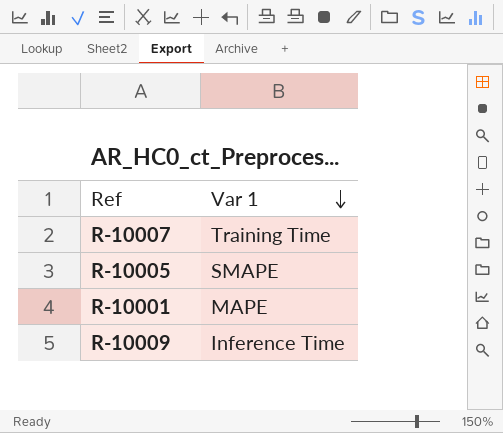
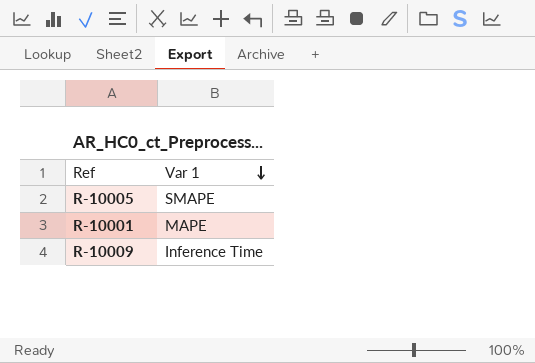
row R-10007: Training Time -> none

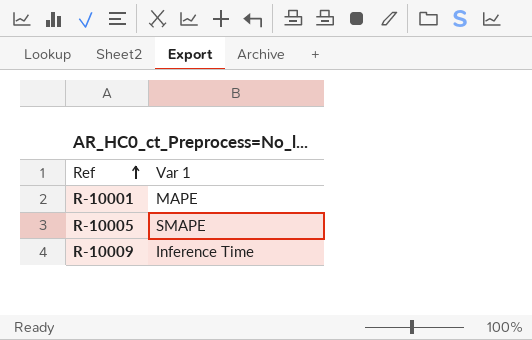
row order: Var 1 descending -> Ref ascending

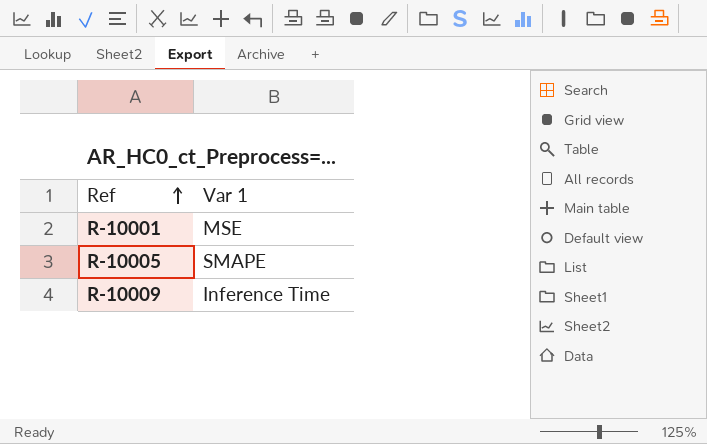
R-10001 | Var 1: MAPE -> MSE

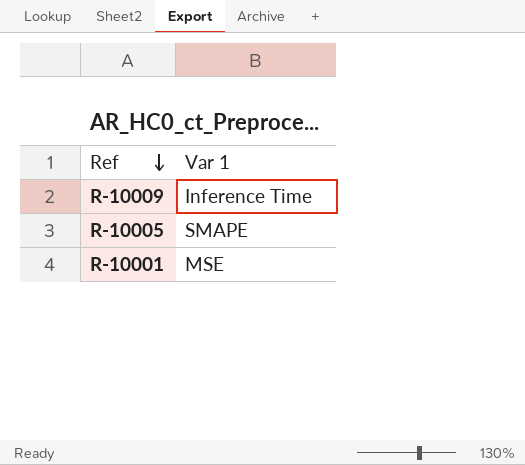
row order: Ref ascending -> Ref descending

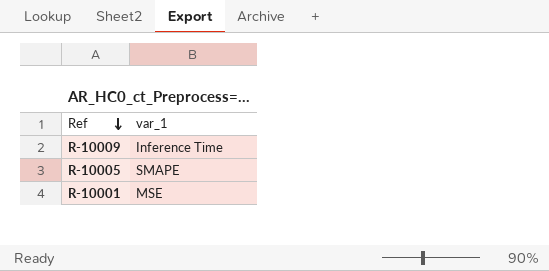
column name: Var 1 -> var_1

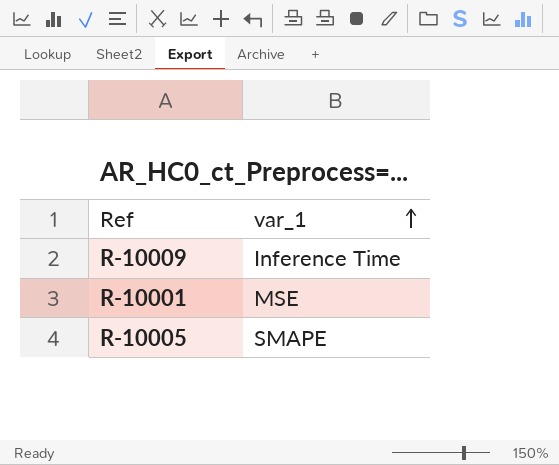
row order: Ref descending -> var_1 ascending

